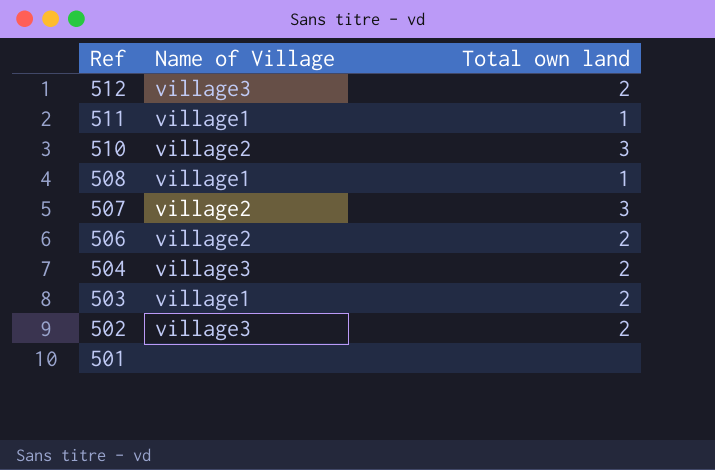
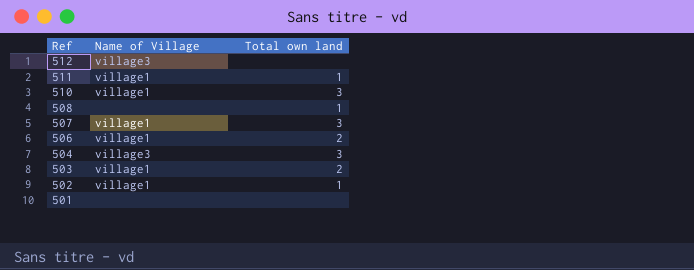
512 | Total own land: 2 -> none
510 | Name of Village: village2 -> village1
508 | Name of Village: village1 -> none
507 | Name of Village: village2 -> village1
506 | Name of Village: village2 -> village1
504 | Total own land: 2 -> 3
502 | Name of Village: village3 -> village1
502 | Total own land: 2 -> 1

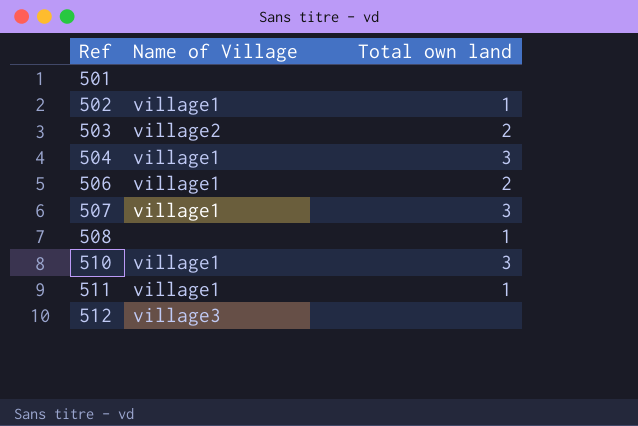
row order: Ref descending -> Ref ascending
503 | Name of Village: village1 -> village2
504 | Name of Village: village3 -> village1

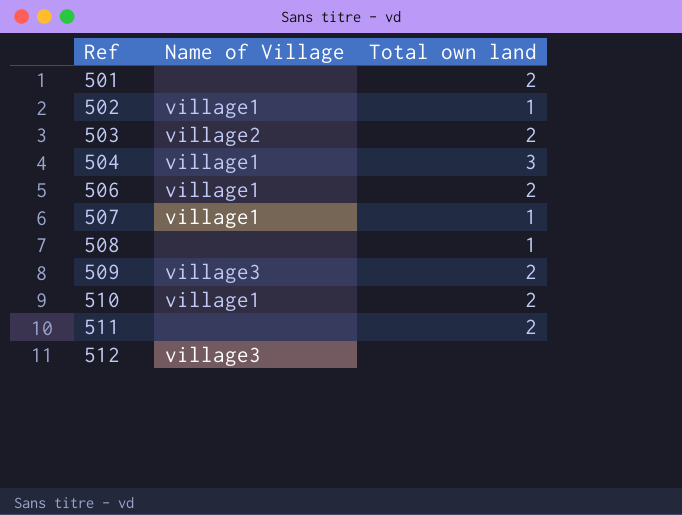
501 | Total own land: none -> 2
507 | Total own land: 3 -> 1
row 509: none -> village3 | 2
510 | Total own land: 3 -> 2
511 | Name of Village: village1 -> none
511 | Total own land: 1 -> 2

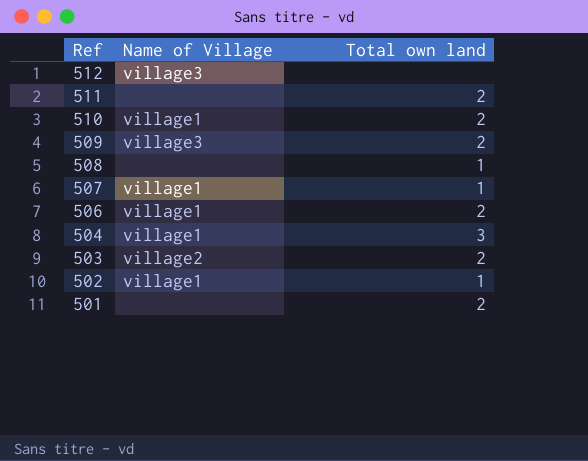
row order: Ref ascending -> Ref descending

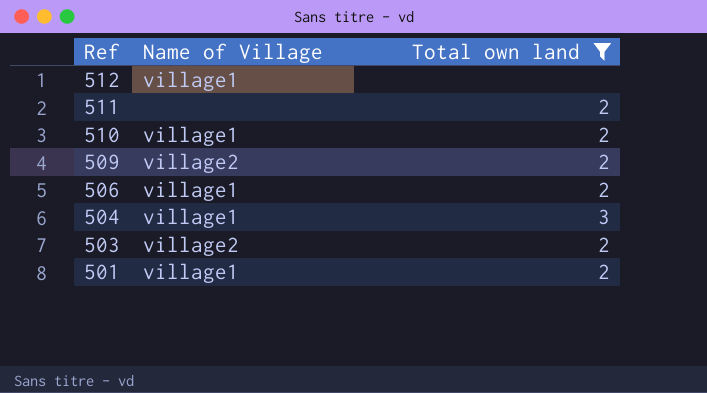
filter: none -> Total own land != 1
512 | Name of Village: village3 -> village1
509 | Name of Village: village3 -> village2
501 | Name of Village: none -> village1

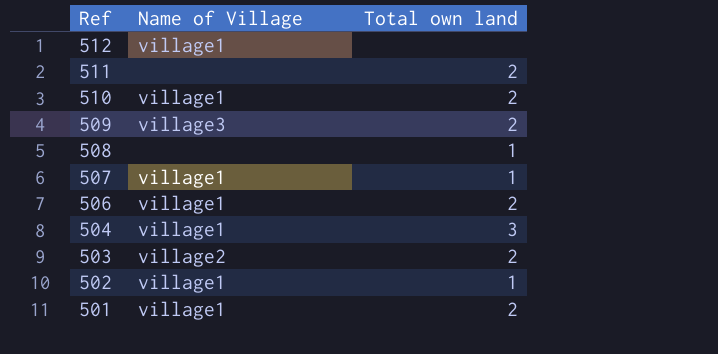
filter: Total own land != 1 -> none
509 | Name of Village: village2 -> village3

